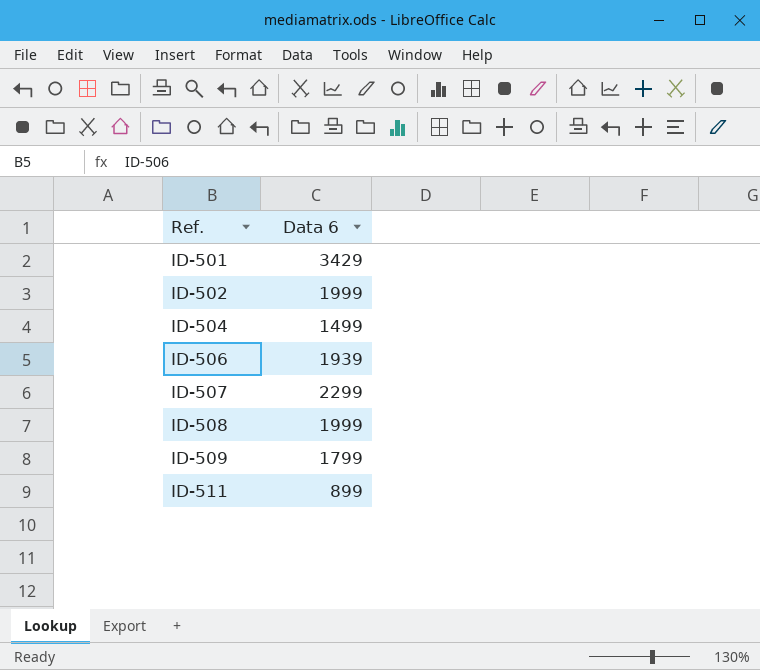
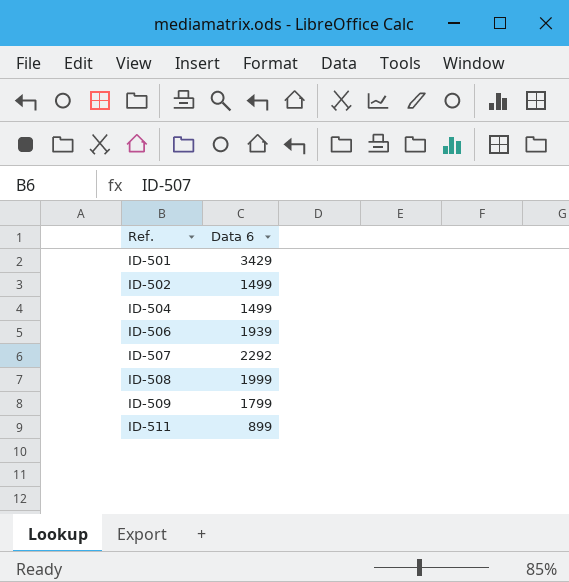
ID-502 | Data 6: 1999 -> 1499
ID-507 | Data 6: 2299 -> 2292

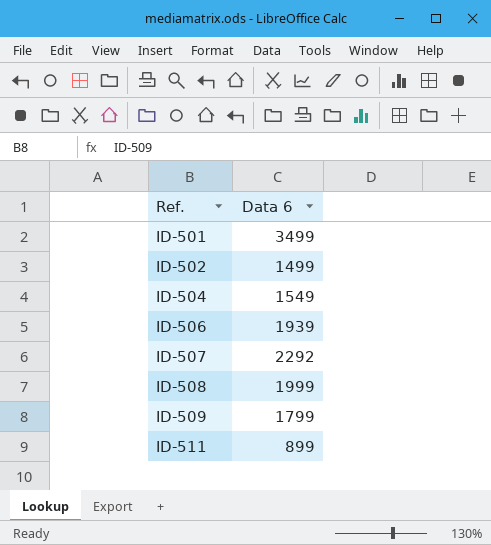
ID-501 | Data 6: 3429 -> 3499
ID-504 | Data 6: 1499 -> 1549

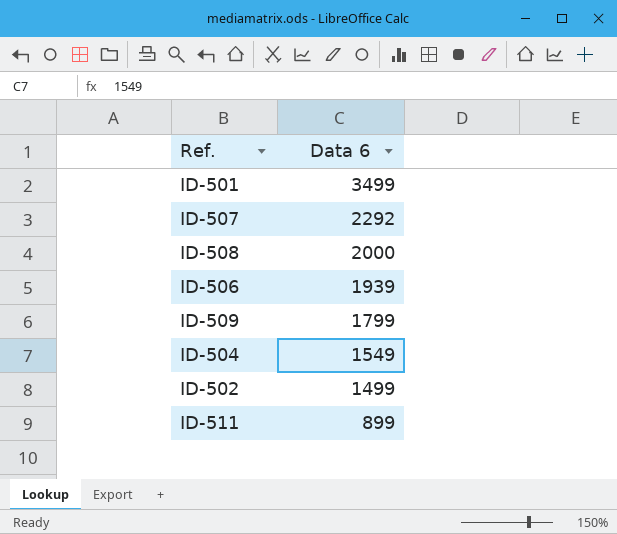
row order: Ref. ascending -> Data 6 descending
ID-508 | Data 6: 1999 -> 2000

